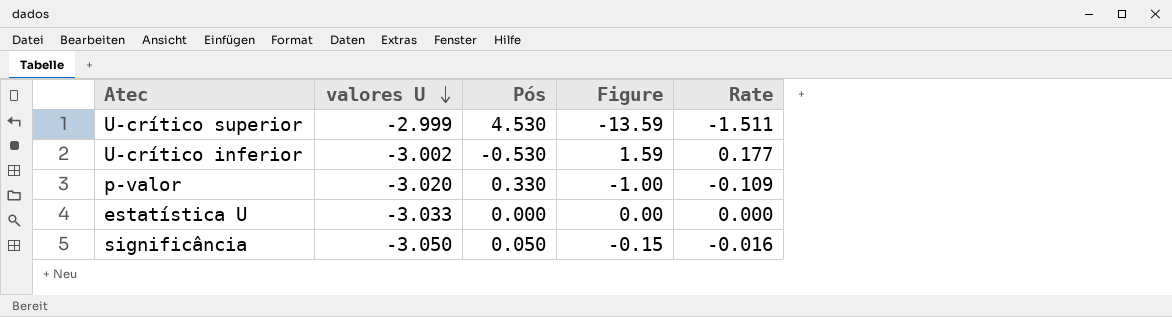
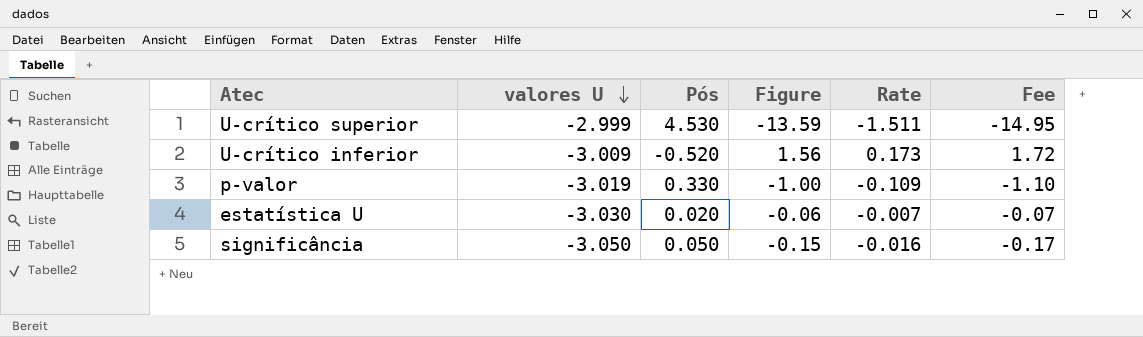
column Fee | formula: none -> [Figure] * 1.1
U-crítico inferior | valores U: -3.002 -> -3.009
U-crítico inferior | Pós: -0.530 -> -0.520
U-crítico inferior | Figure: 1.59 -> 1.56
U-crítico inferior | Rate: 0.177 -> 0.173
p-valor | valores U: -3.020 -> -3.019
estatística U | valores U: -3.033 -> -3.030
estatística U | Pós: 0.000 -> 0.020
estatística U | Figure: 0.00 -> -0.06
estatística U | Rate: 0.000 -> -0.007

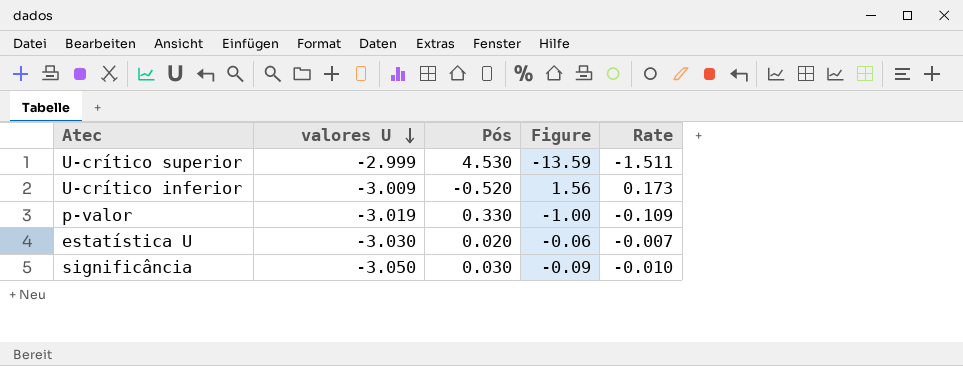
column Fee | formula: [Figure] * 1.1 -> none
significância | Pós: 0.050 -> 0.030
significância | Figure: -0.15 -> -0.09
significância | Rate: -0.016 -> -0.010

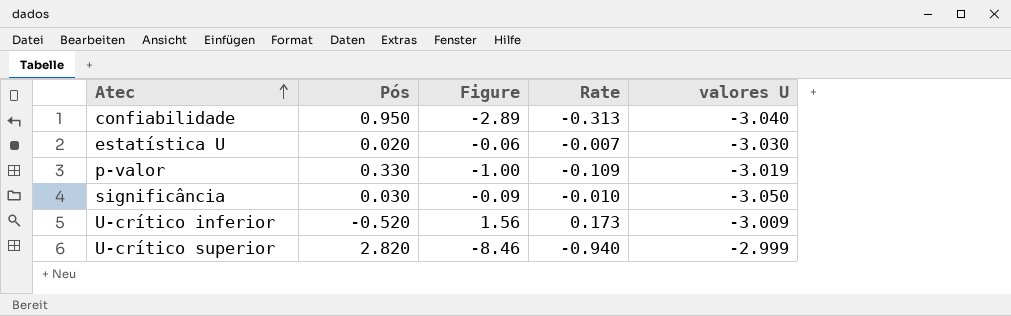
row order: valores U descending -> Atec ascending
column valores U | position: 2 -> 5
row confiabilidade: none -> 0.950 | -2.89 | -0.313 | -3.040
U-crítico superior | Pós: 4.530 -> 2.820
U-crítico superior | Figure: -13.59 -> -8.46
U-crítico superior | Rate: -1.511 -> -0.940

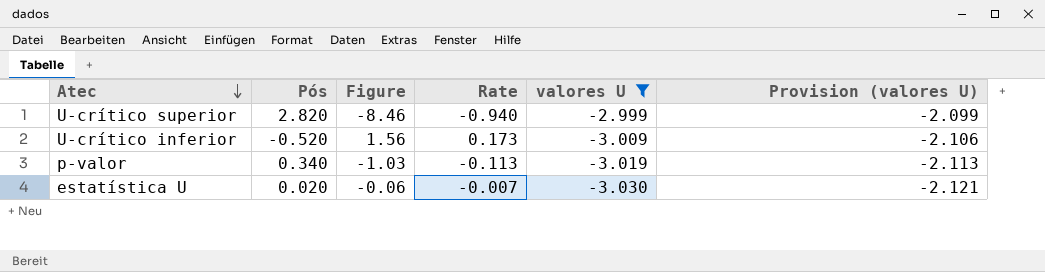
filter: none -> valores U >= -3.030
row order: Atec ascending -> Atec descending
column Provision (valores U) | formula: none -> [valores U] * 0.7
p-valor | Pós: 0.330 -> 0.340
p-valor | Figure: -1.00 -> -1.03
p-valor | Rate: -0.109 -> -0.113

